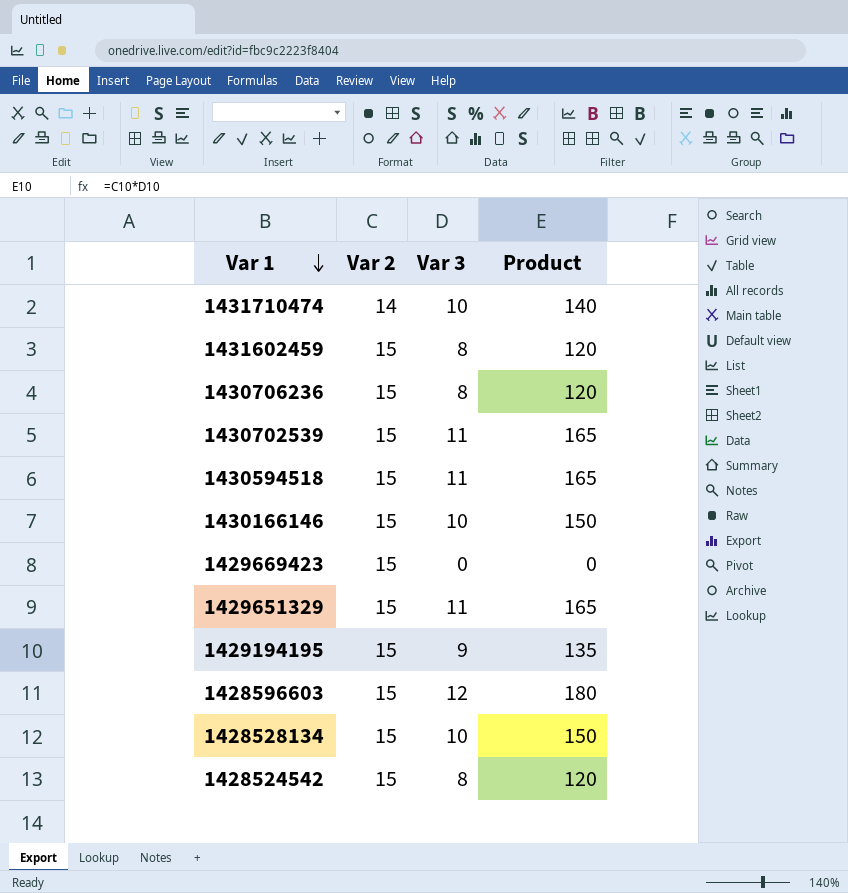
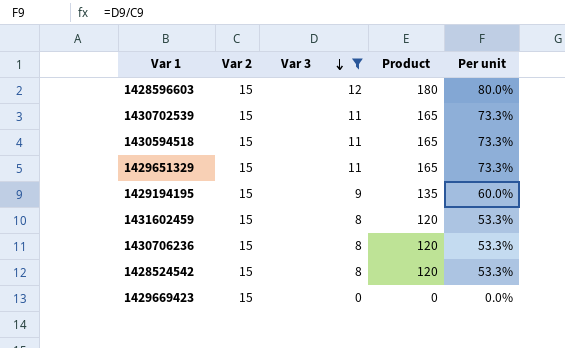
filter: none -> Var 3 != 10
row order: Var 1 descending -> Var 3 descending
column Per unit | formula: none -> [Var 3] / [Var 2]

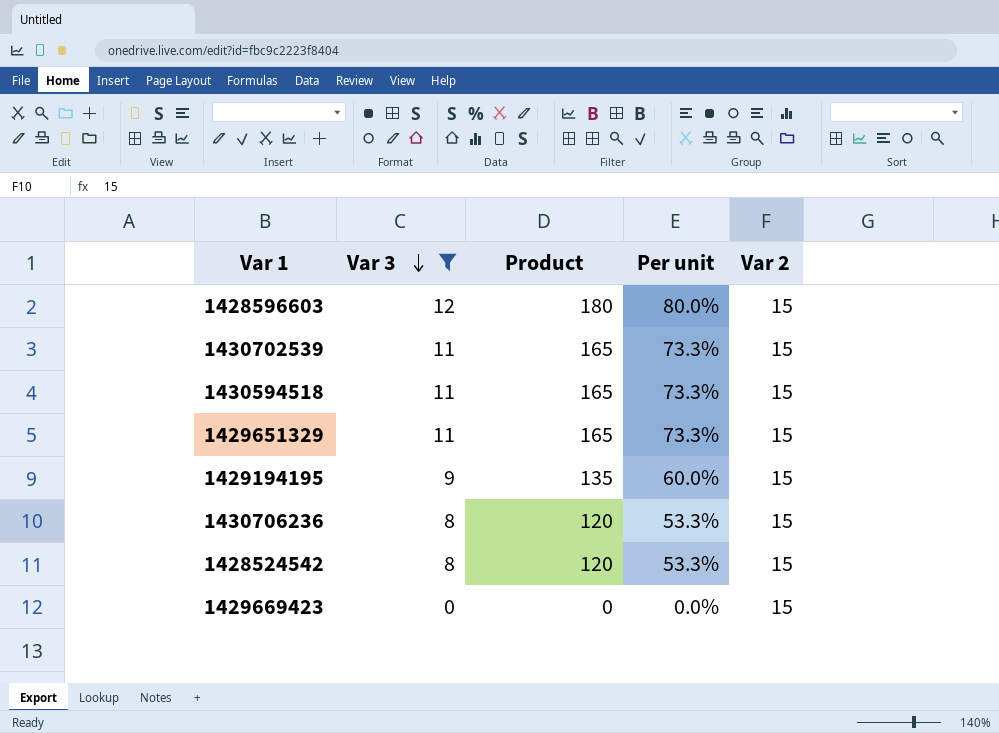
column Var 2 | position: 2 -> 5
row 1431602459: 15 | 8 | 120 | 53.3% -> none

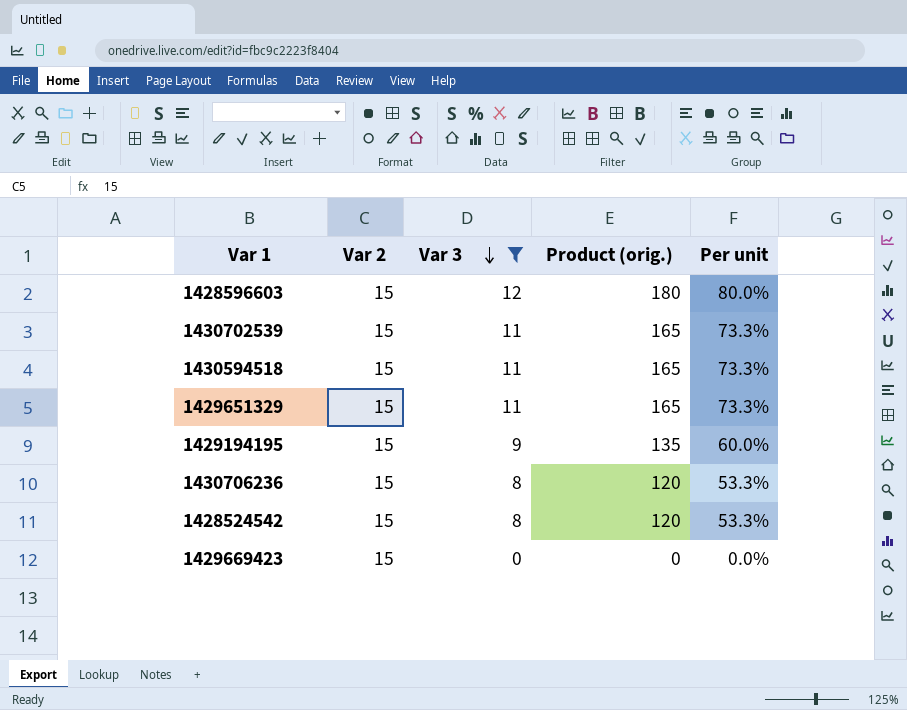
column Var 2 | position: 5 -> 2
column name: Product -> Product (orig.)

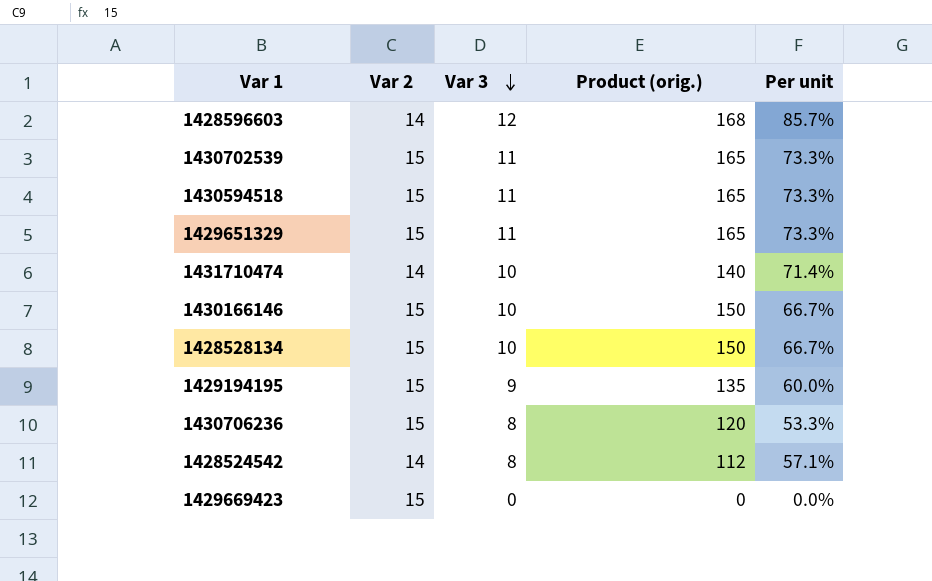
filter: Var 3 != 10 -> none
1428596603 | Var 2: 15 -> 14
1428596603 | Product (orig.): 180 -> 168
1428596603 | Per unit: 80.0% -> 85.7%
1428524542 | Var 2: 15 -> 14
1428524542 | Product (orig.): 120 -> 112
1428524542 | Per unit: 53.3% -> 57.1%

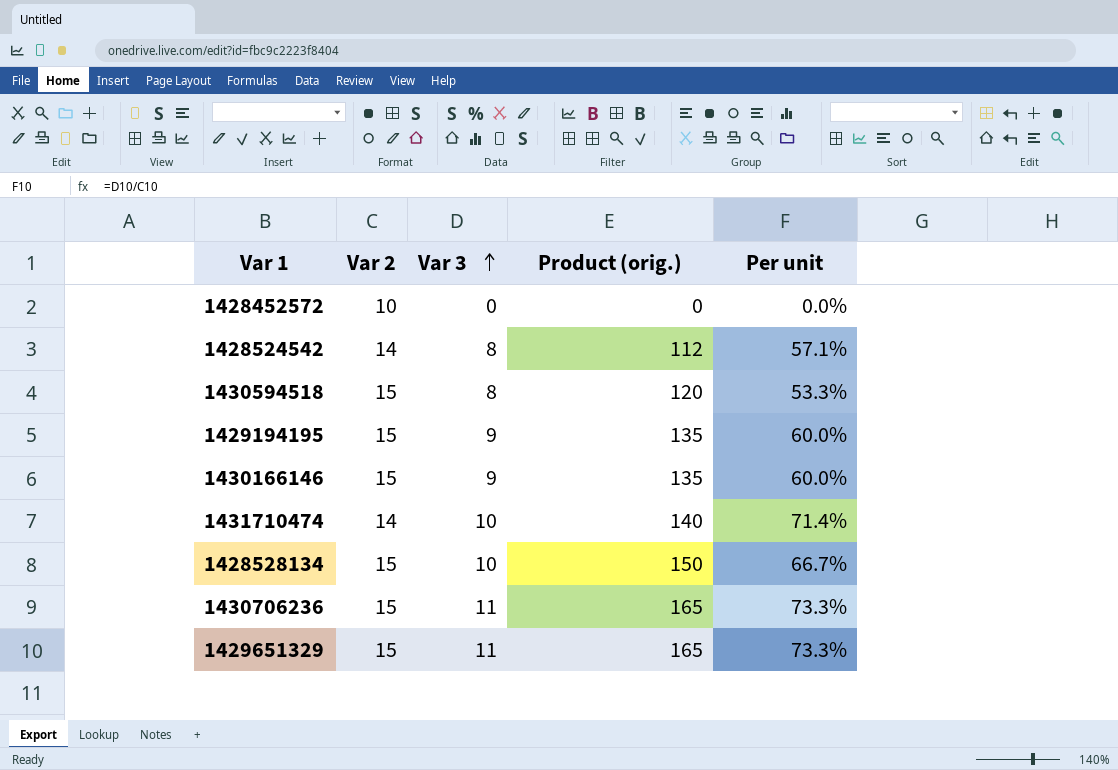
row order: Var 3 descending -> Var 3 ascending
row 1428596603: 14 | 12 | 168 | 85.7% -> none
row 1430702539: 15 | 11 | 165 | 73.3% -> none
row 1429669423: 15 | 0 | 0 | 0.0% -> none
row 1428452572: none -> 10 | 0 | 0 | 0.0%
1430594518 | Var 3: 11 -> 8
1430594518 | Product (orig.): 165 -> 120
1430594518 | Per unit: 73.3% -> 53.3%
1430166146 | Var 3: 10 -> 9
1430166146 | Product (orig.): 150 -> 135
1430166146 | Per unit: 66.7% -> 60.0%
1430706236 | Var 3: 8 -> 11
1430706236 | Product (orig.): 120 -> 165
1430706236 | Per unit: 53.3% -> 73.3%

